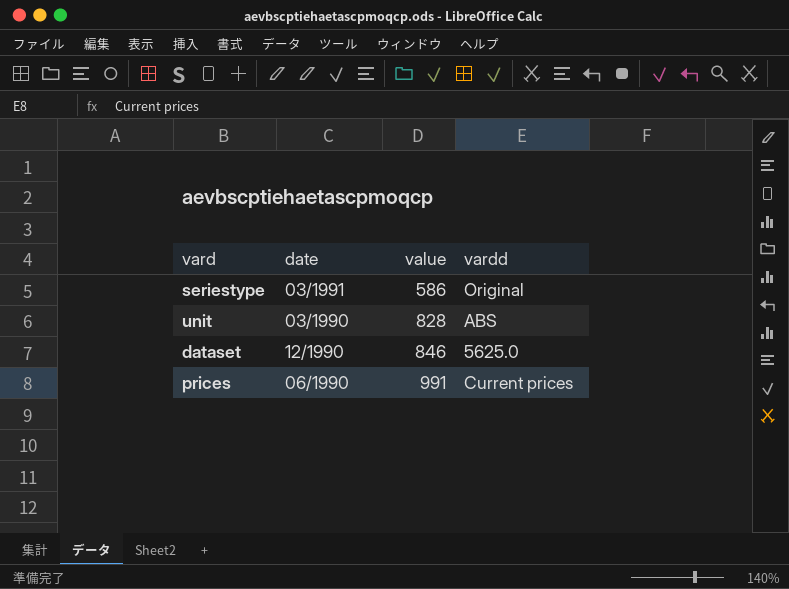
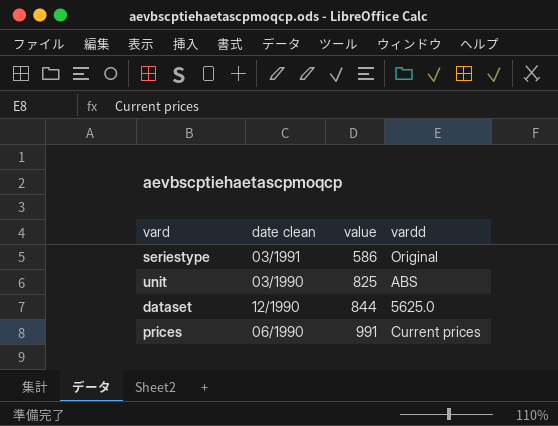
column name: date -> date clean
unit | value: 828 -> 825
dataset | value: 846 -> 844

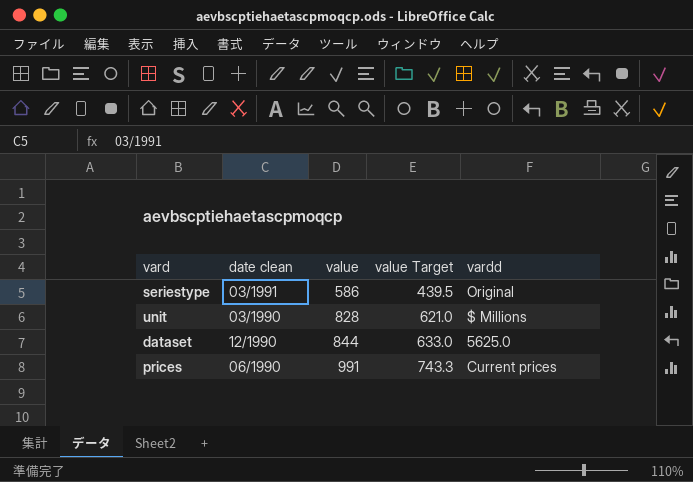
column value Target | formula: none -> [value] * 0.75
unit | value: 825 -> 828
unit | vardd: ABS -> $ Millions

